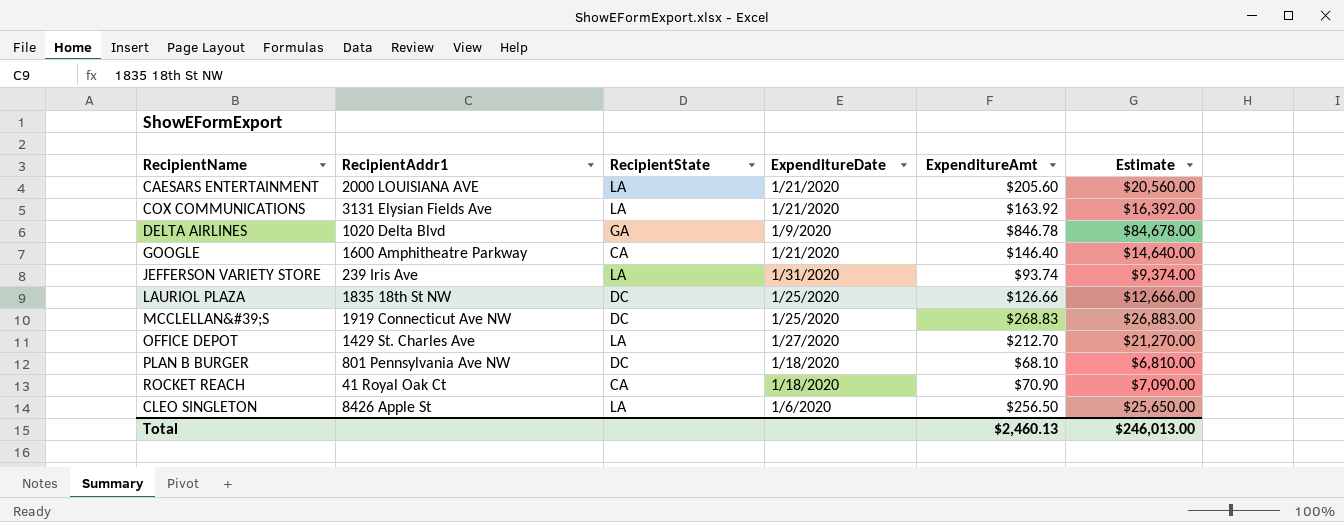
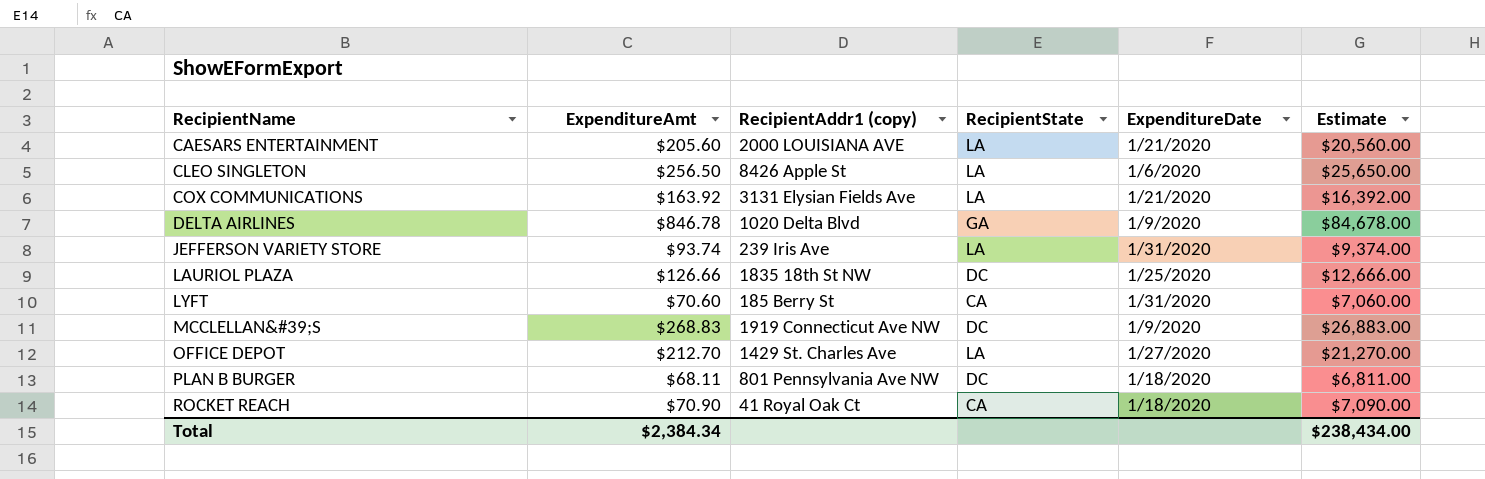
row order: none -> RecipientName ascending
column ExpenditureAmt | position: 5 -> 2
column name: RecipientAddr1 -> RecipientAddr1 (copy)
row GOOGLE: 1600 Amphitheatre Parkway | CA | 1/21/2020 | $146.40 | $14,640.00 -> none
row LYFT: none -> $70.60 | 185 Berry St | CA | 1/31/2020 | $7,060.00
MCCLELLAN&#39;S | ExpenditureDate: 1/25/2020 -> 1/9/2020
PLAN B BURGER | ExpenditureAmt: $68.10 -> $68.11
PLAN B BURGER | Estimate: $6,810.00 -> $6,811.00
Total | ExpenditureAmt: $2,460.13 -> $2,384.34
Total | Estimate: $246,013.00 -> $238,434.00

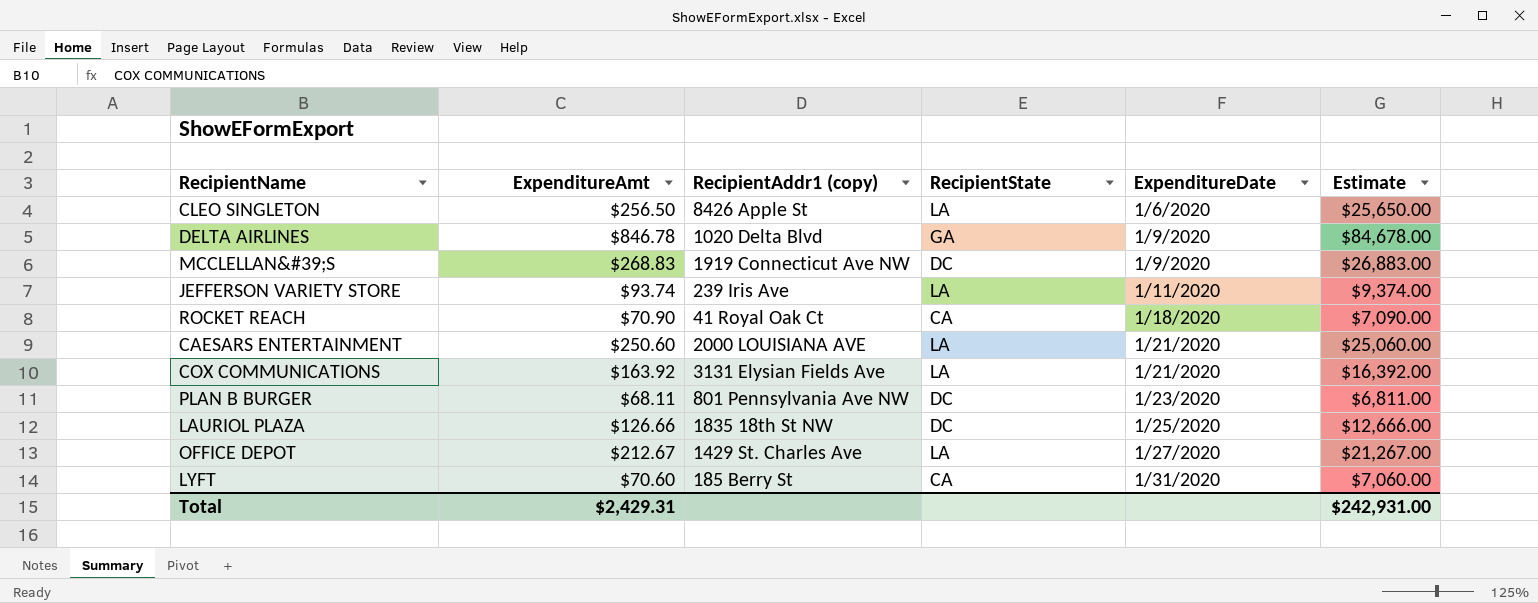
row order: RecipientName ascending -> ExpenditureDate ascending
JEFFERSON VARIETY STORE | ExpenditureDate: 1/31/2020 -> 1/11/2020
CAESARS ENTERTAINMENT | ExpenditureAmt: $205.60 -> $250.60
CAESARS ENTERTAINMENT | Estimate: $20,560.00 -> $25,060.00
PLAN B BURGER | ExpenditureDate: 1/18/2020 -> 1/23/2020
OFFICE DEPOT | ExpenditureAmt: $212.70 -> $212.67
OFFICE DEPOT | Estimate: $21,270.00 -> $21,267.00
Total | ExpenditureAmt: $2,384.34 -> $2,429.31
Total | Estimate: $238,434.00 -> $242,931.00

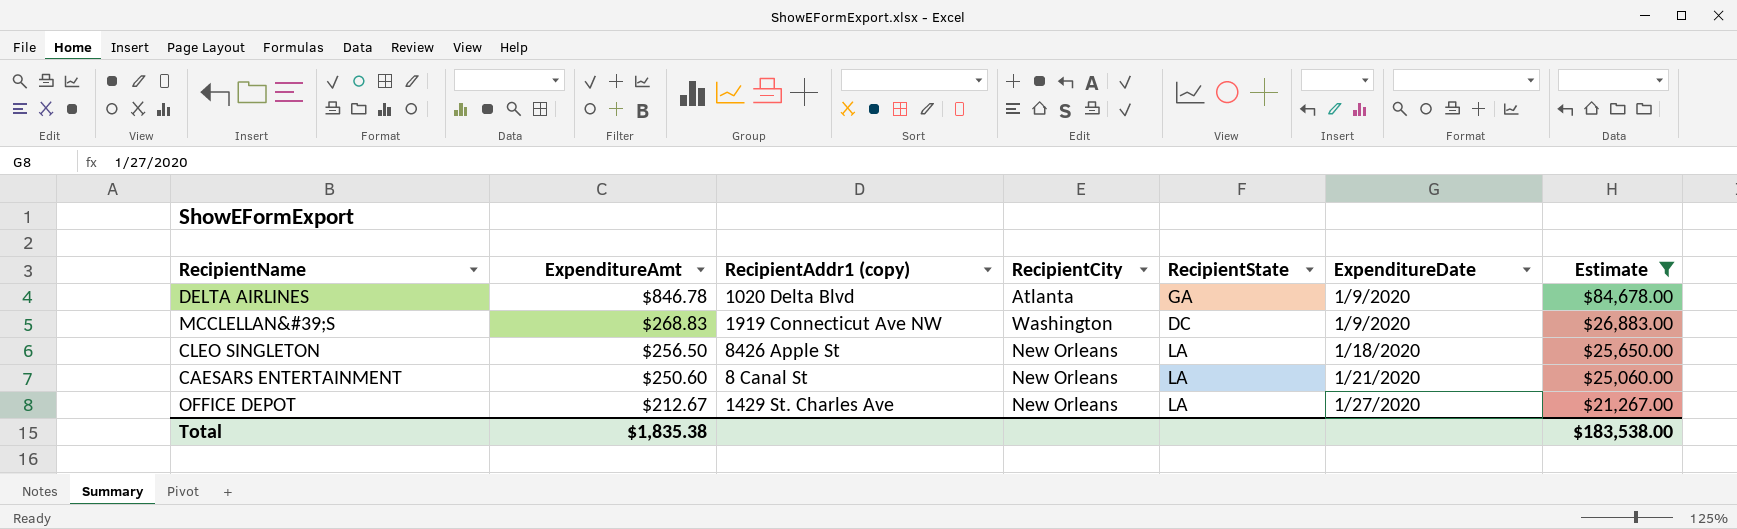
filter: none -> Estimate >= $21,267.00
row order: ExpenditureDate ascending -> ExpenditureAmt descending
column RecipientCity | position: none -> 4
CLEO SINGLETON | ExpenditureDate: 1/6/2020 -> 1/18/2020
CAESARS ENTERTAINMENT | RecipientAddr1 (copy): 2000 LOUISIANA AVE -> 8 Canal St
Total | ExpenditureAmt: $2,429.31 -> $1,835.38
Total | Estimate: $242,931.00 -> $183,538.00

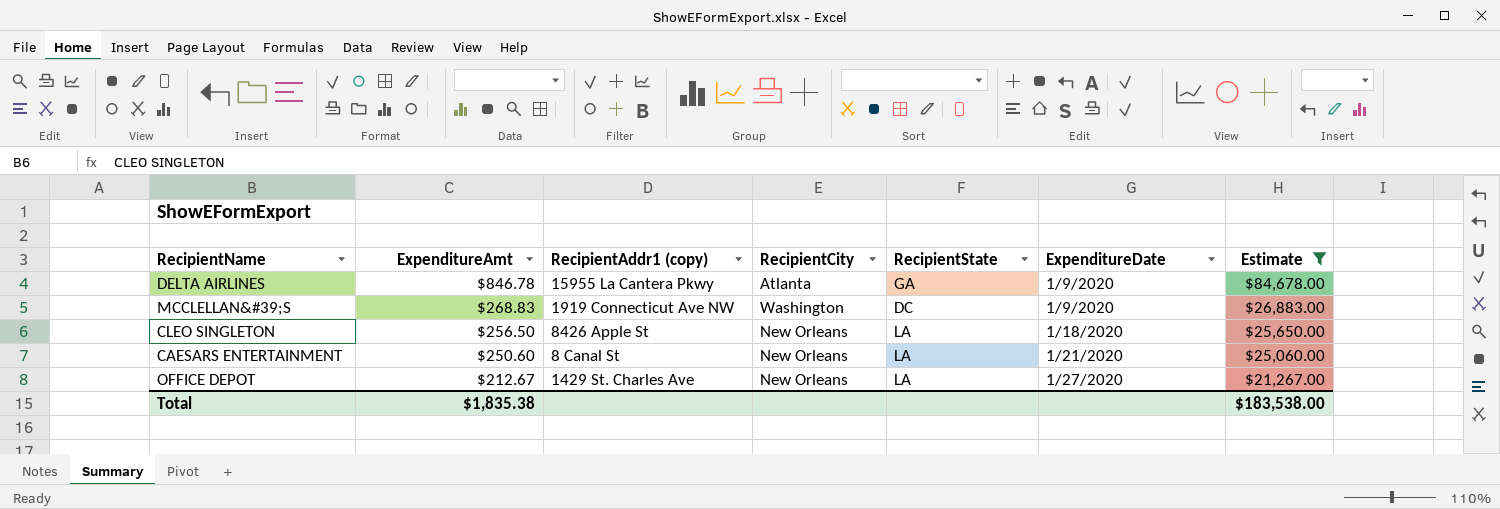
DELTA AIRLINES | RecipientAddr1 (copy): 1020 Delta Blvd -> 15955 La Cantera Pkwy

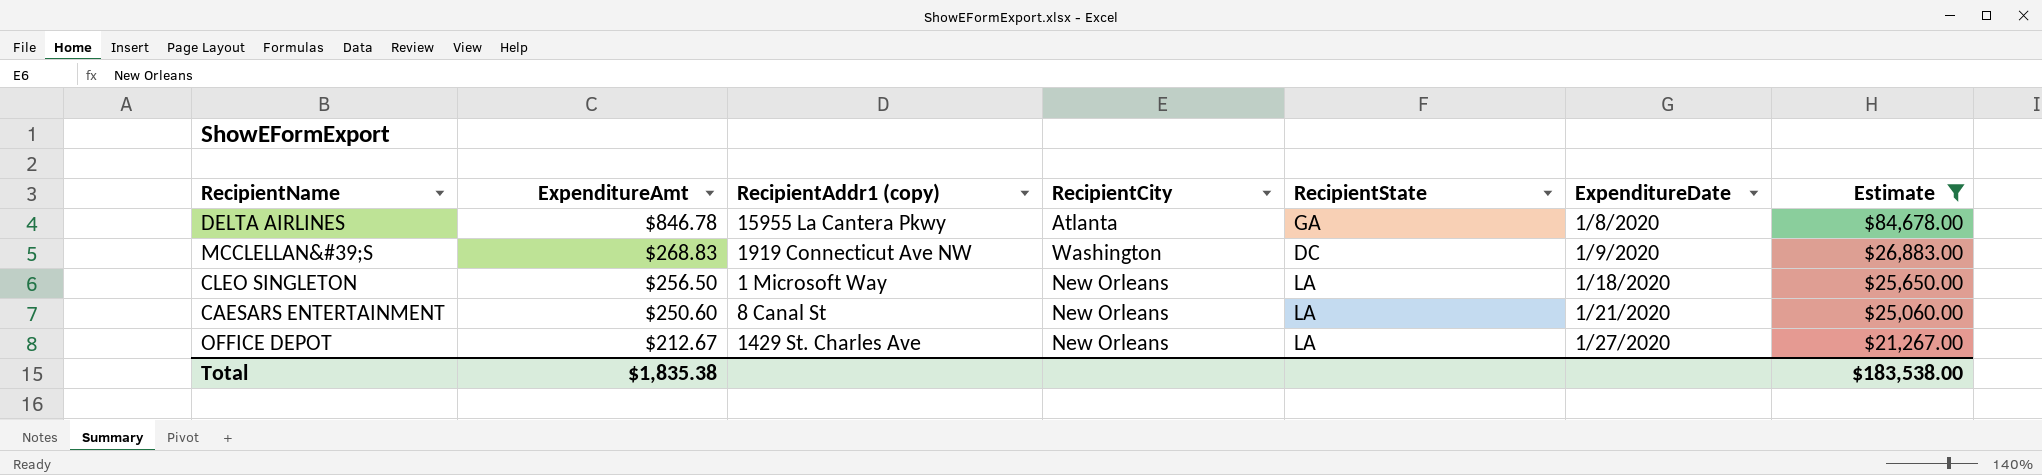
DELTA AIRLINES | ExpenditureDate: 1/9/2020 -> 1/8/2020
CLEO SINGLETON | RecipientAddr1 (copy): 8426 Apple St -> 1 Microsoft Way

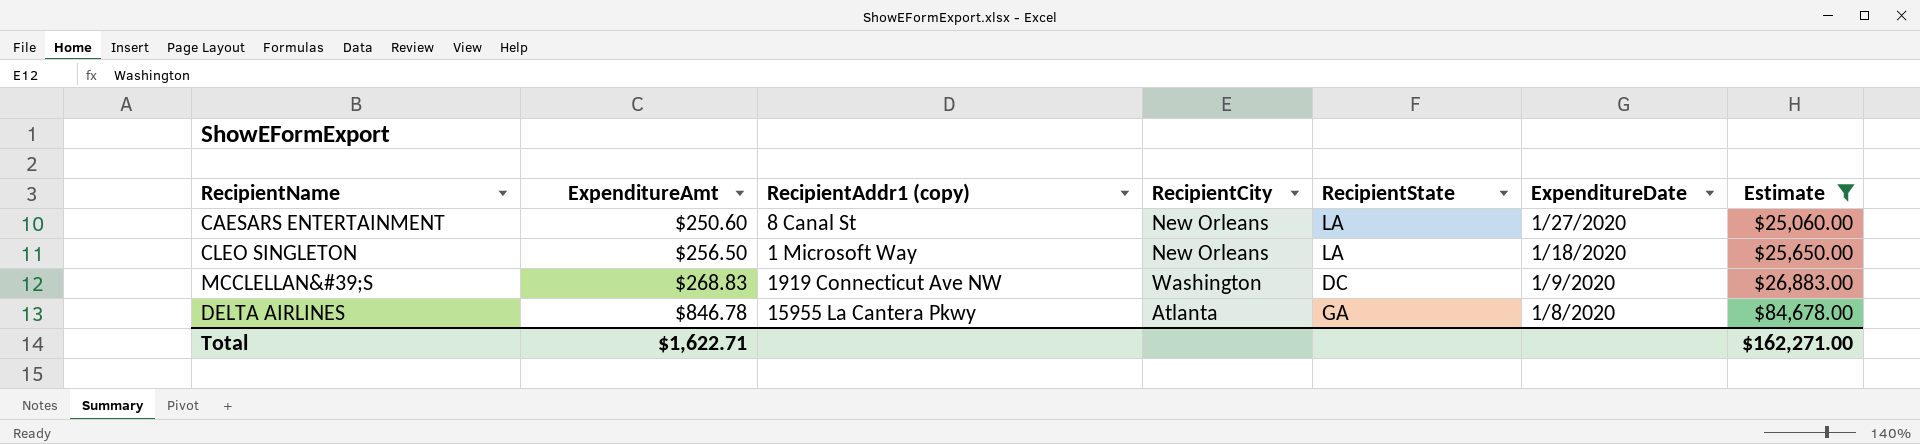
row order: ExpenditureAmt descending -> ExpenditureAmt ascending
row OFFICE DEPOT: $212.67 | 1429 St. Charles Ave | New Orleans | LA | 1/27/2020 | $21,267.00 -> none
CAESARS ENTERTAINMENT | ExpenditureDate: 1/21/2020 -> 1/27/2020
Total | ExpenditureAmt: $1,835.38 -> $1,622.71
Total | Estimate: $183,538.00 -> $162,271.00

